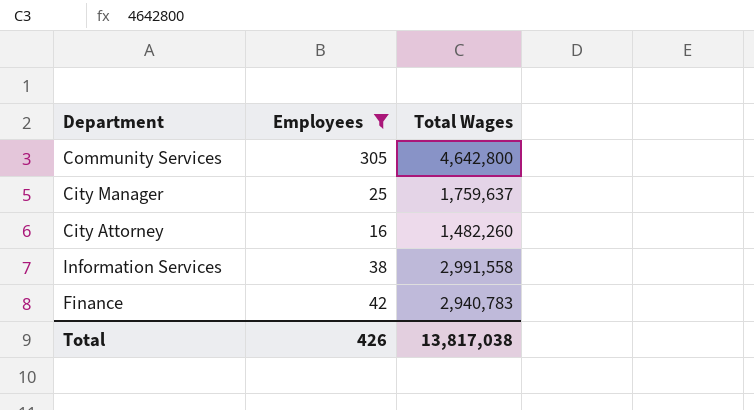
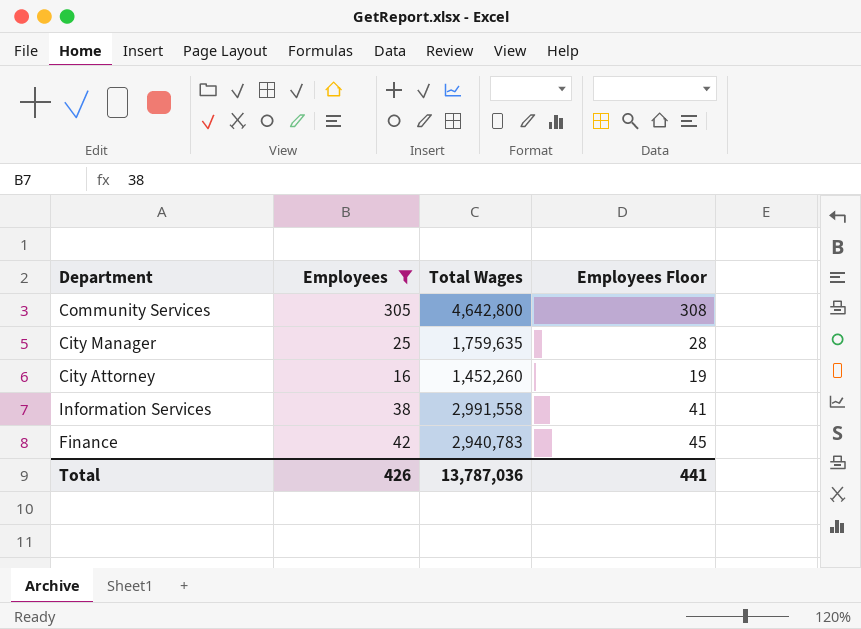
column Employees Floor | formula: none -> [Employees] + 3
City Manager | Total Wages: 1,759,637 -> 1,759,635
City Attorney | Total Wages: 1,482,260 -> 1,452,260
Total | Total Wages: 13,817,038 -> 13,787,036

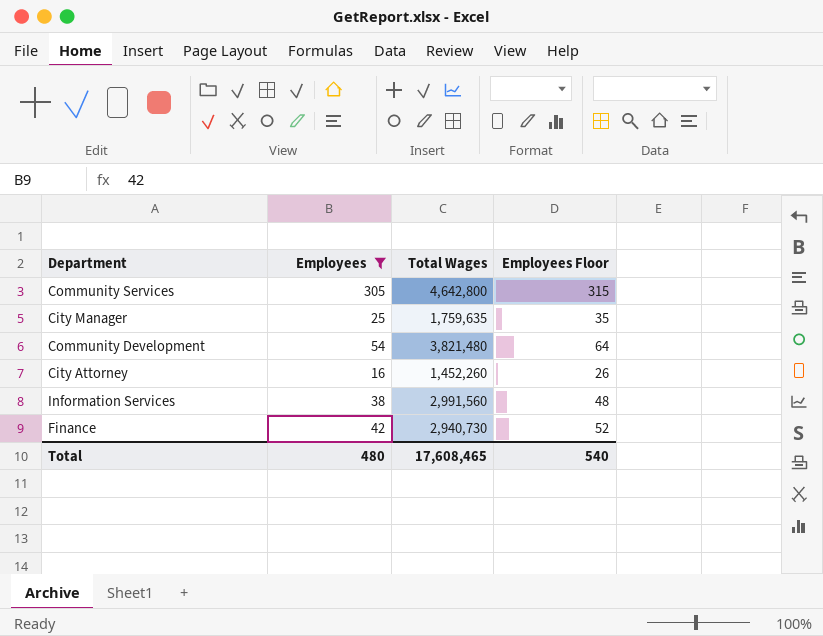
column Employees Floor | formula: [Employees] + 3 -> [Employees] + 10
row Community Development: none -> 54 | 3,821,480 | 64
Information Services | Total Wages: 2,991,558 -> 2,991,560
Finance | Total Wages: 2,940,783 -> 2,940,730
Total | Employees: 426 -> 480
Total | Total Wages: 13,787,036 -> 17,608,465
Total | Employees Floor: 441 -> 540

